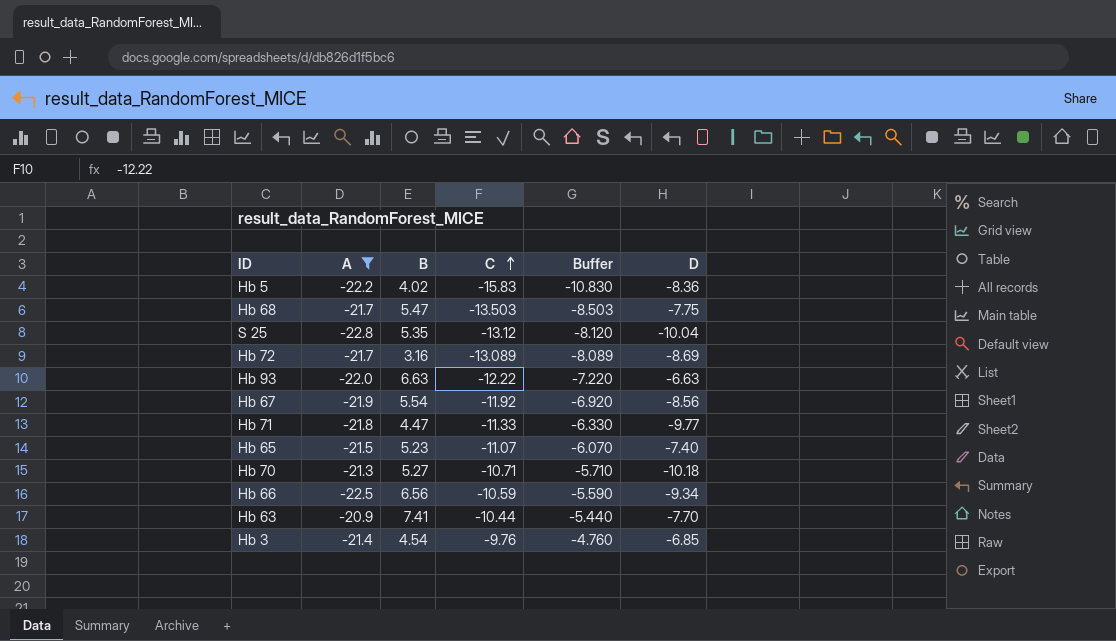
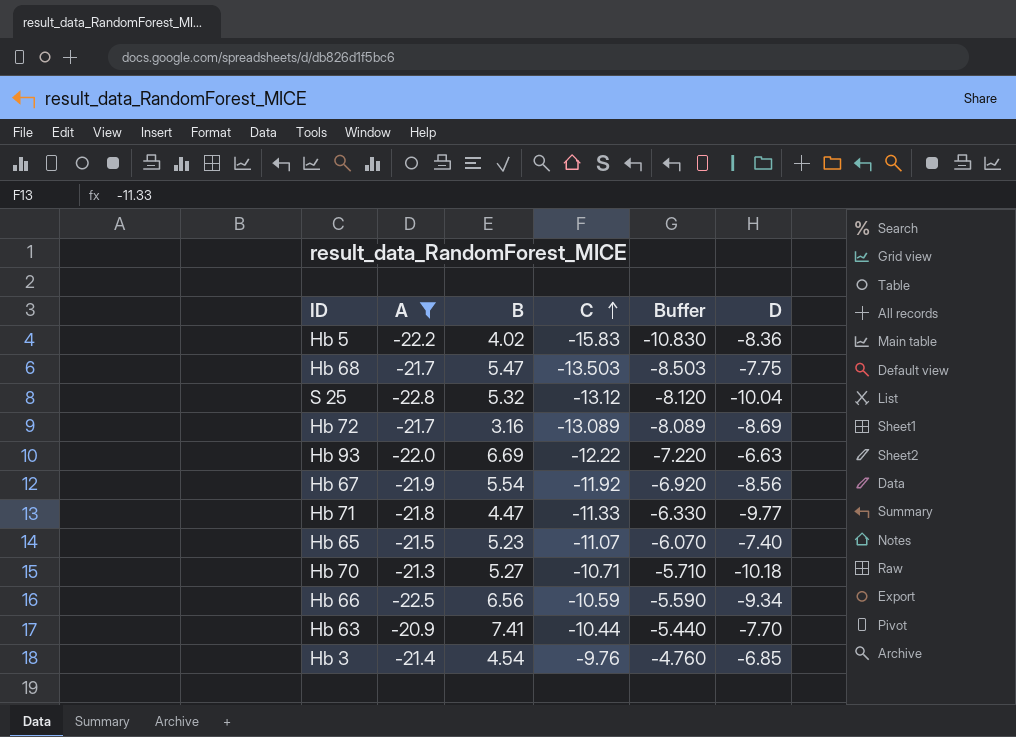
S 25 | B: 5.35 -> 5.32
Hb 93 | B: 6.63 -> 6.69

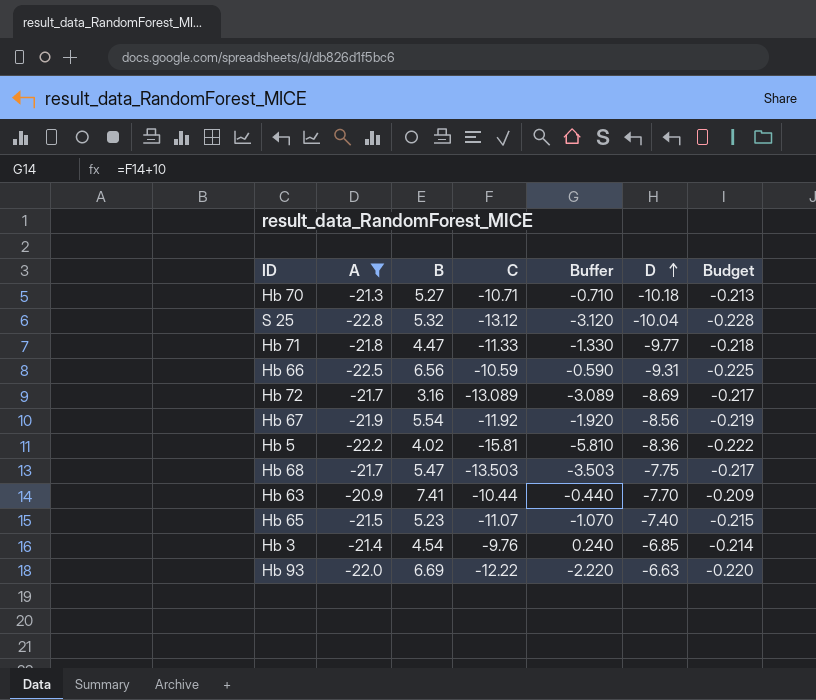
row order: C ascending -> D ascending
column Buffer | formula: [C] + 5 -> [C] + 10
column Budget | formula: none -> [A] * 0.01
Hb 66 | D: -9.34 -> -9.31
Hb 5 | C: -15.83 -> -15.81

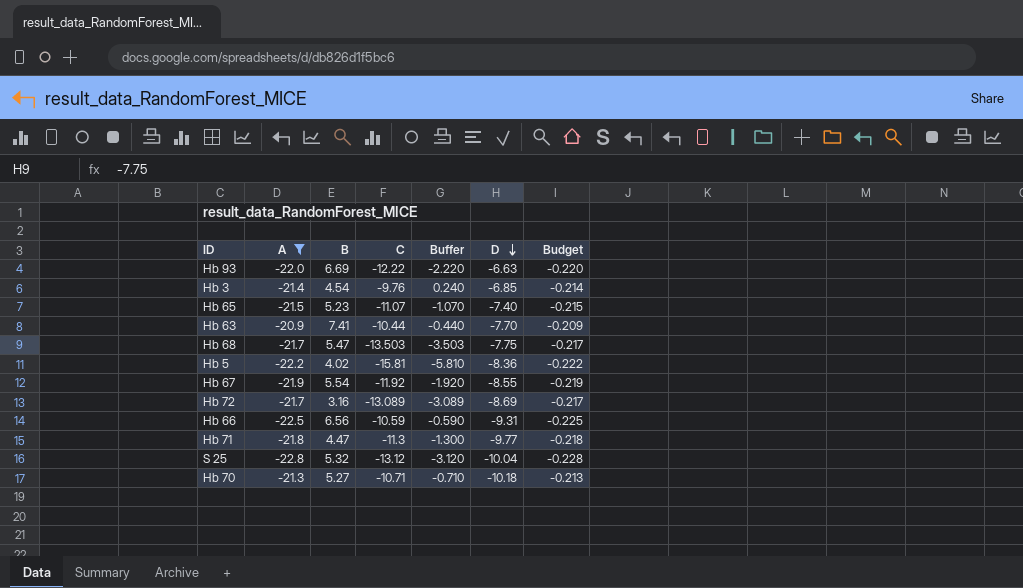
row order: D ascending -> D descending
Hb 67 | D: -8.56 -> -8.55
Hb 71 | C: -11.33 -> -11.3
Hb 71 | Buffer: -1.330 -> -1.300

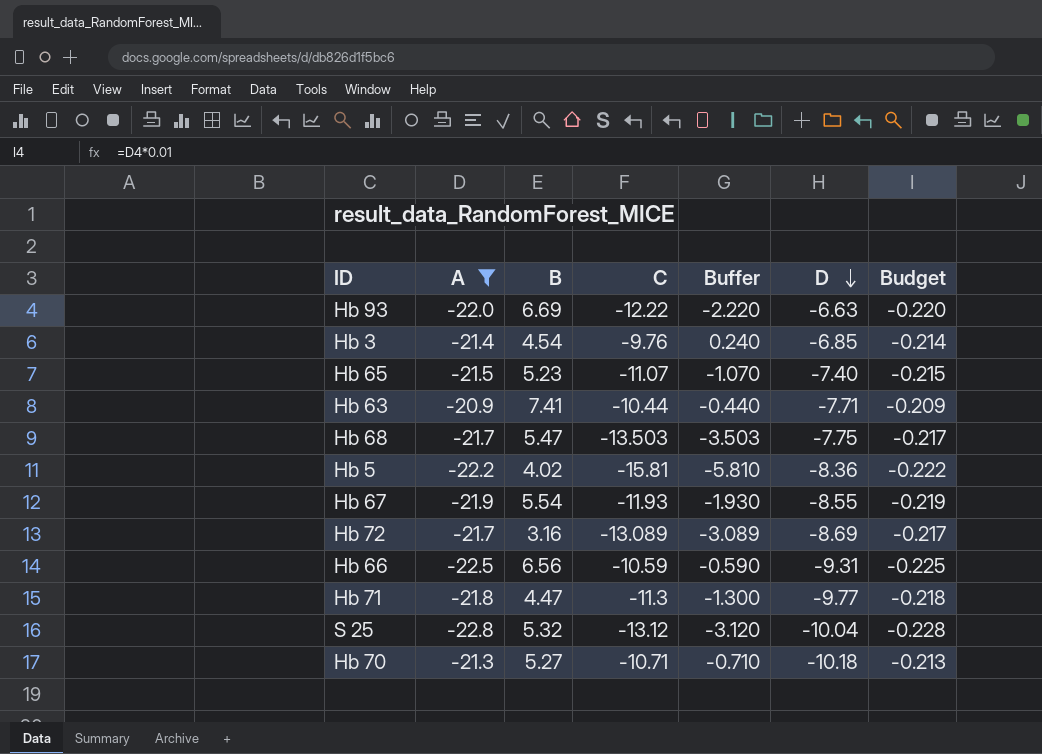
Hb 63 | D: -7.70 -> -7.71
Hb 67 | C: -11.92 -> -11.93
Hb 67 | Buffer: -1.920 -> -1.930

